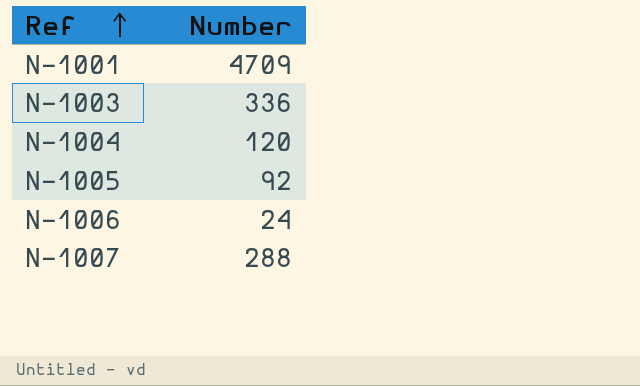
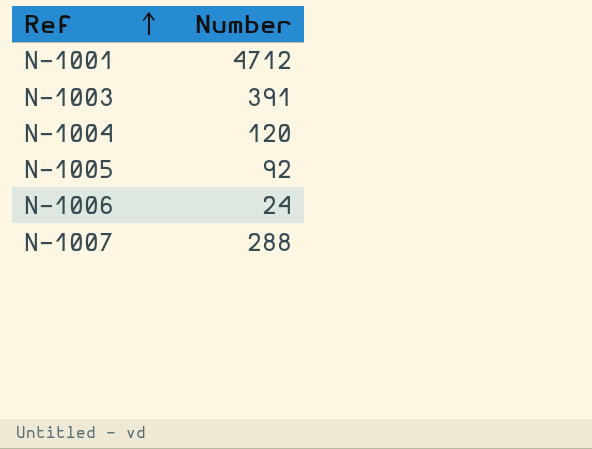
N-1001 | Number: 4709 -> 4712
N-1003 | Number: 336 -> 391

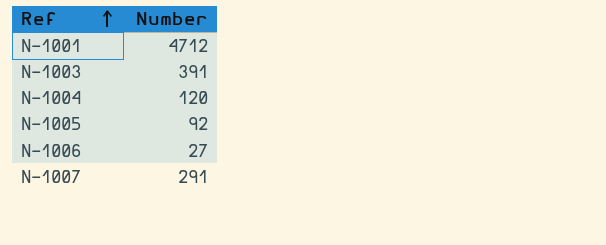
N-1006 | Number: 24 -> 27
N-1007 | Number: 288 -> 291

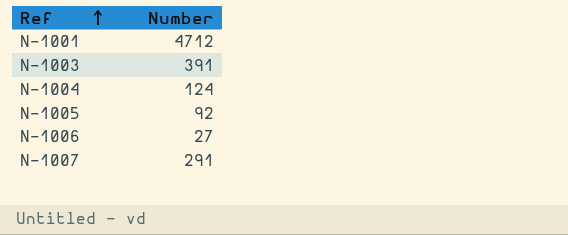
N-1004 | Number: 120 -> 124

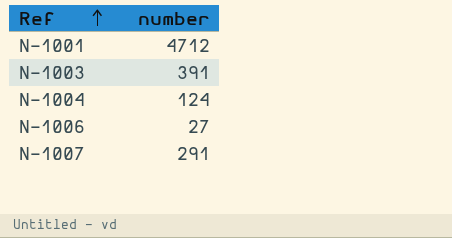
column name: Number -> number
row N-1005: 92 -> none

